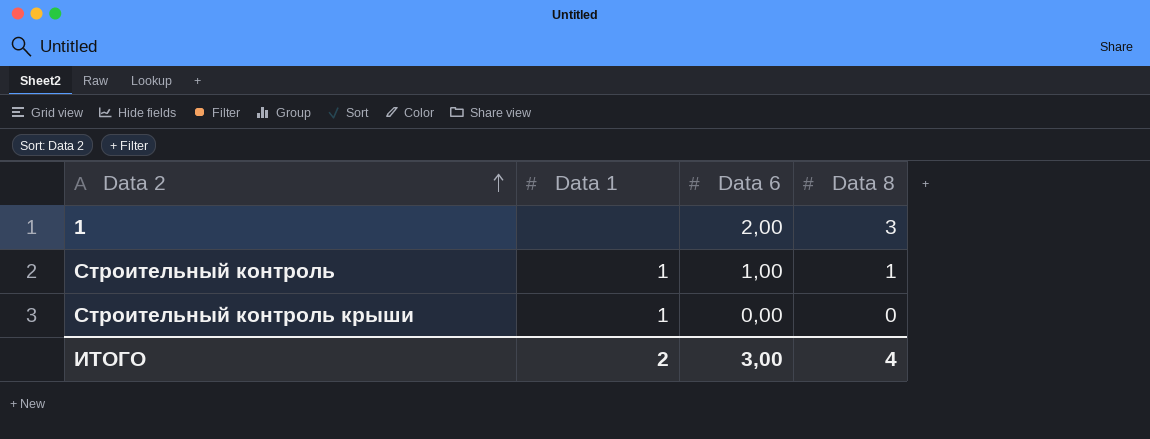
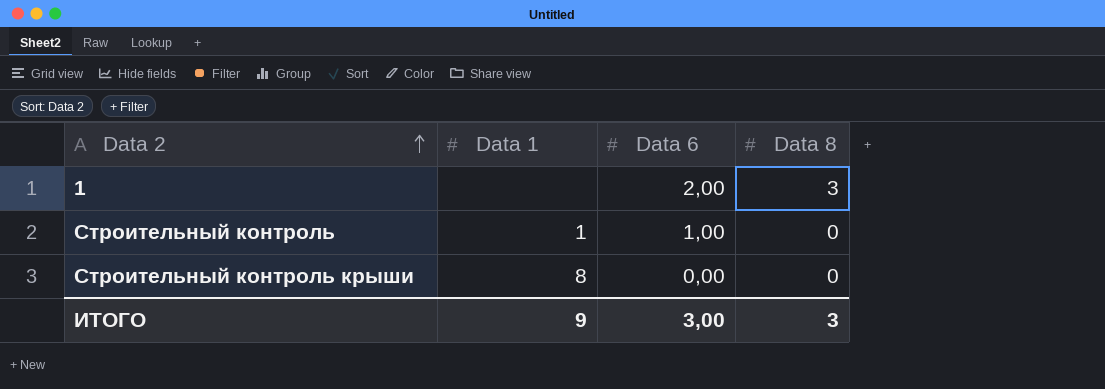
Строительный контроль | Data 8: 1 -> 0
Строительный контроль крыши | Data 1: 1 -> 8
ИТОГО | Data 1: 2 -> 9
ИТОГО | Data 8: 4 -> 3

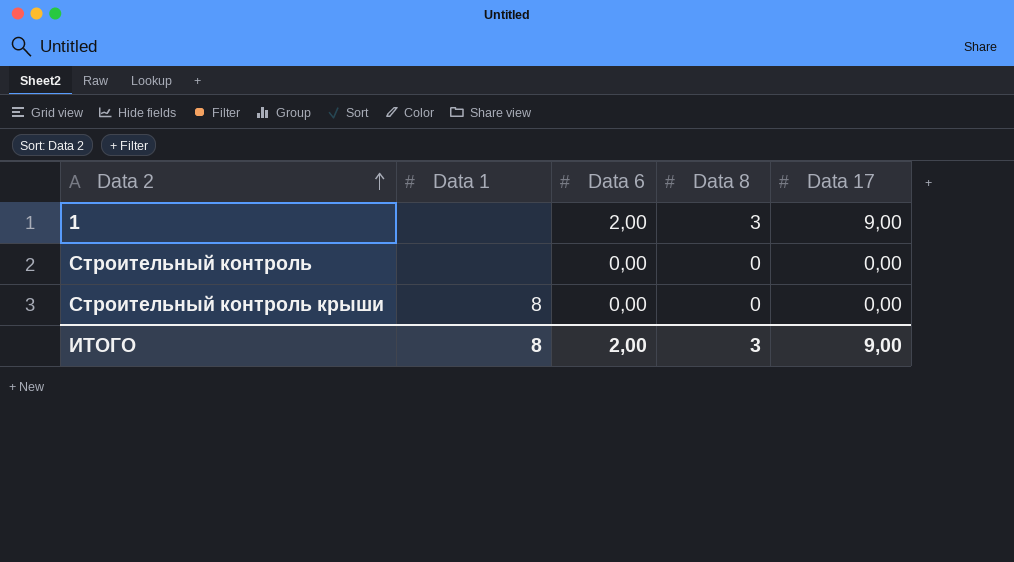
column Data 17 | position: none -> 5
Строительный контроль | Data 1: 1 -> none
Строительный контроль | Data 6: 1,00 -> 0,00
ИТОГО | Data 1: 9 -> 8
ИТОГО | Data 6: 3,00 -> 2,00

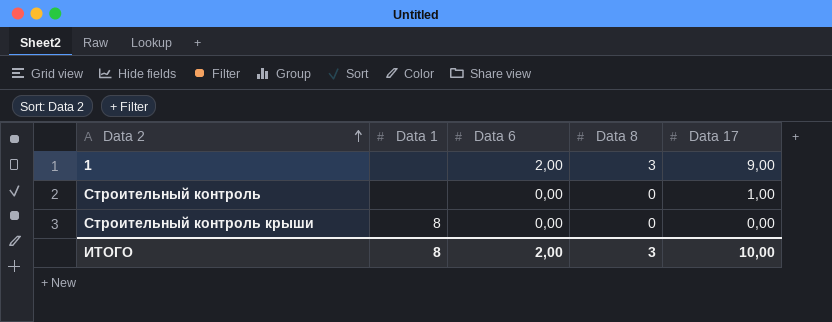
Строительный контроль | Data 17: 0,00 -> 1,00
ИТОГО | Data 17: 9,00 -> 10,00

